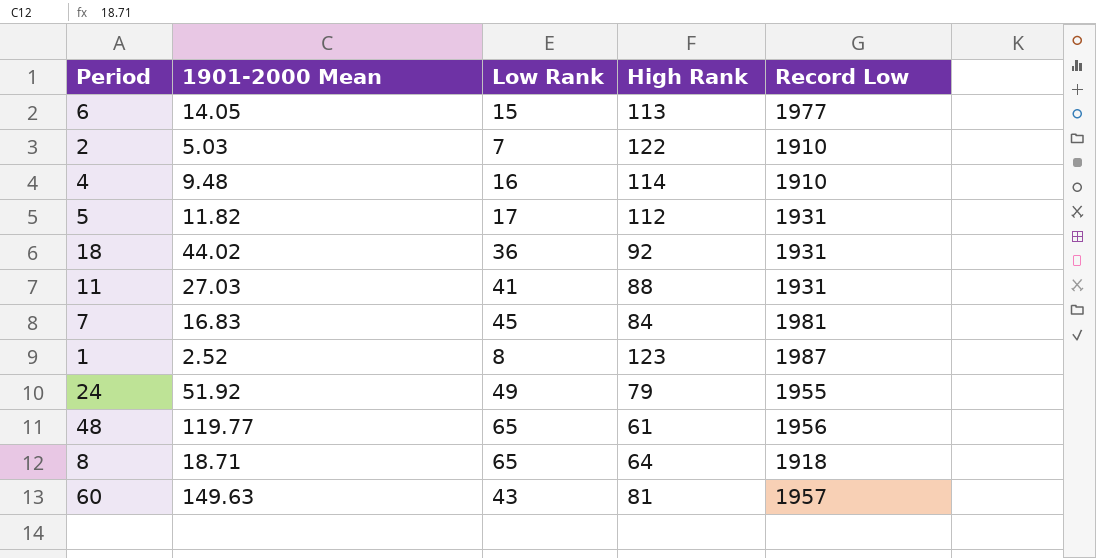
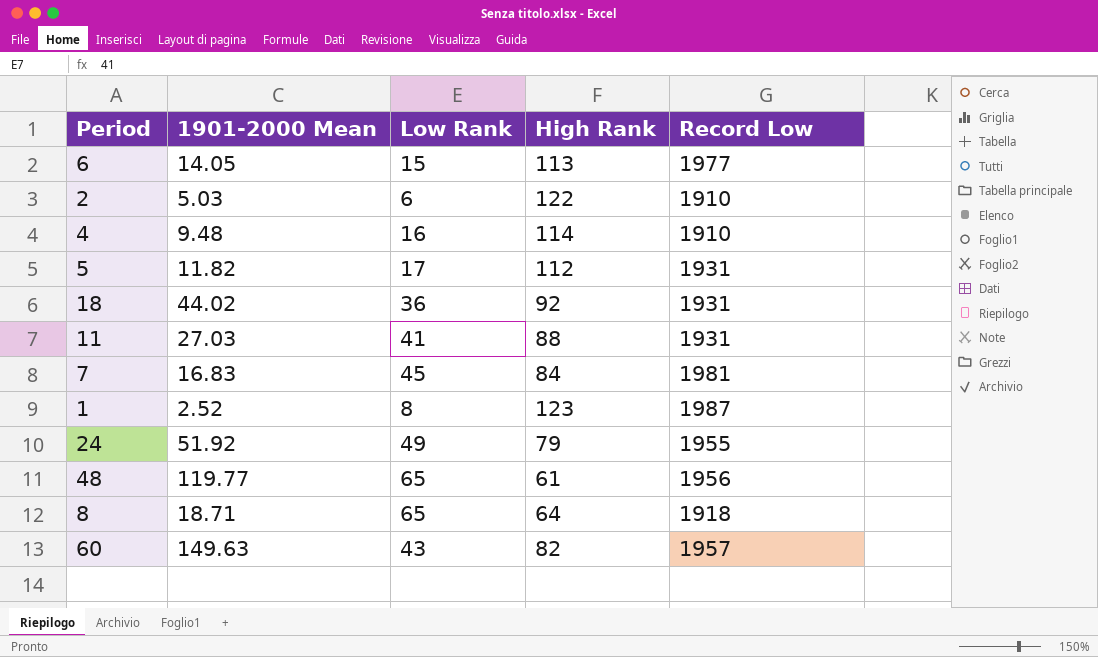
2 | Low Rank: 7 -> 6
60 | High Rank: 81 -> 82

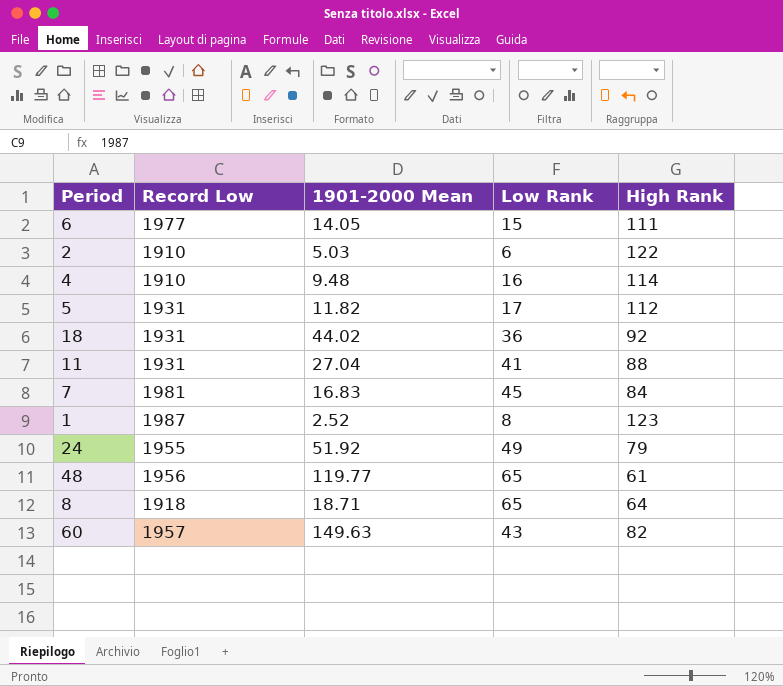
column Record Low | position: 5 -> 2
6 | High Rank: 113 -> 111
11 | 1901-2000 Mean: 27.03 -> 27.04

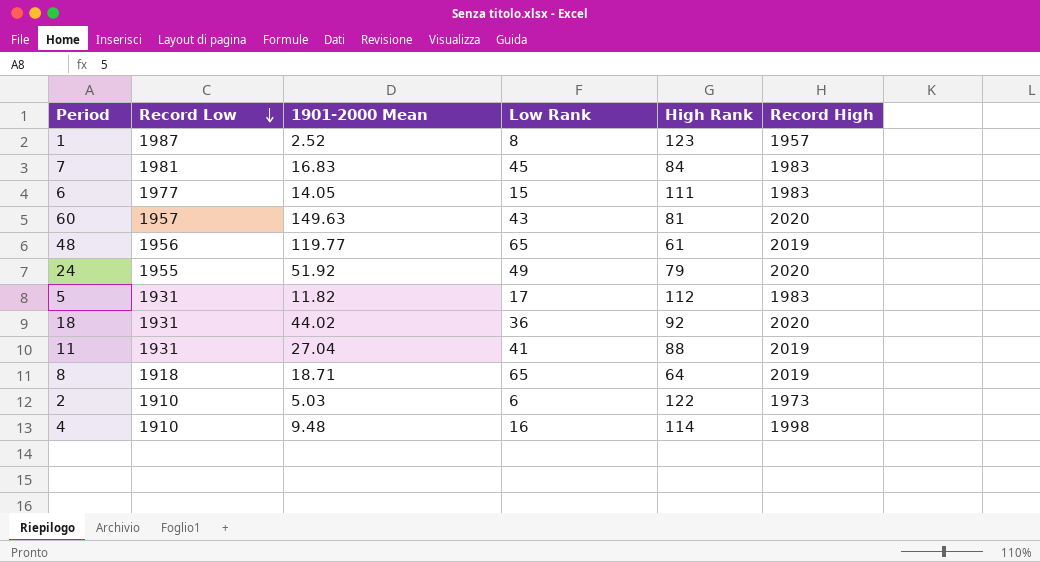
row order: none -> Record Low descending
column Record High | position: none -> 6
60 | High Rank: 82 -> 81

